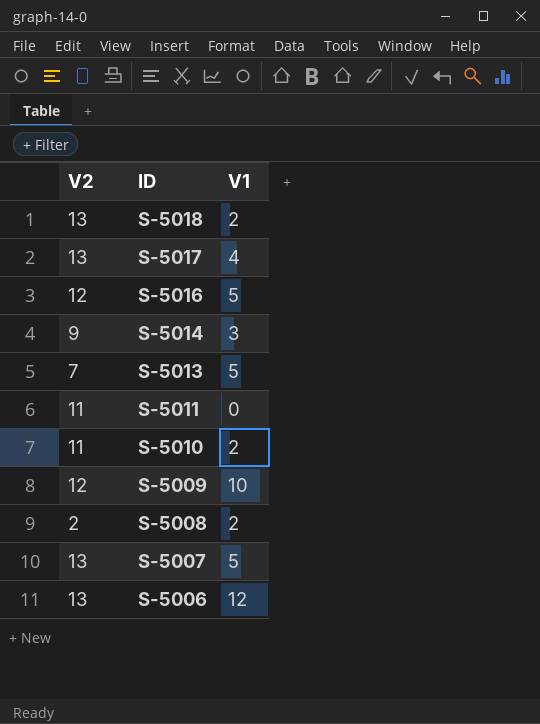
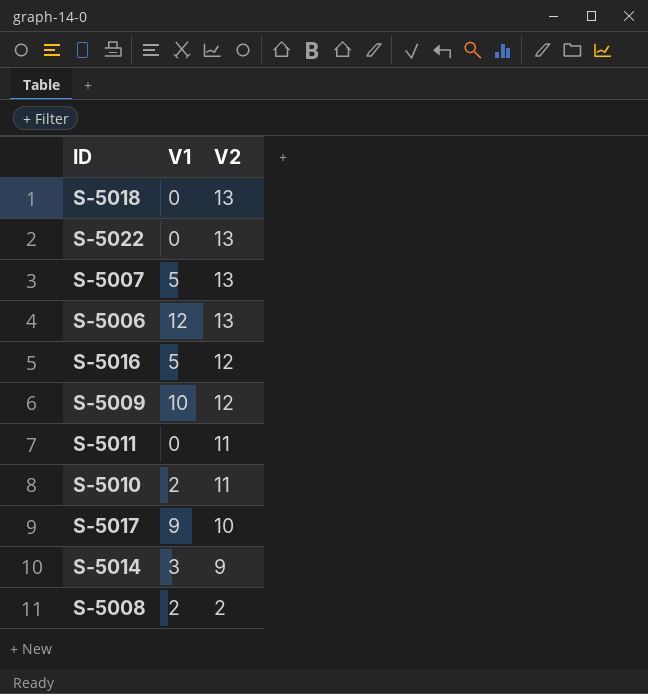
row order: ID descending -> V2 descending
column V2 | position: 1 -> 3
row S-5013: 7 | 5 -> none
S-5018 | V1: 2 -> 0
row S-5022: none -> 0 | 13
S-5017 | V1: 4 -> 9
S-5017 | V2: 13 -> 10

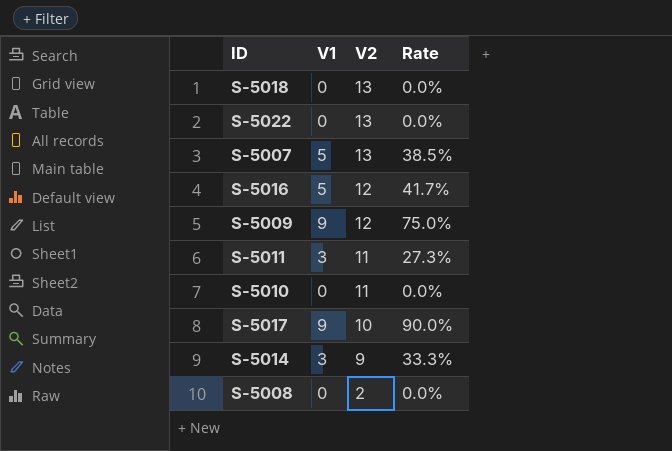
column Rate | formula: none -> [V1] / [V2]
row S-5006: 12 | 13 -> none
S-5009 | V1: 10 -> 9
S-5011 | V1: 0 -> 3
S-5010 | V1: 2 -> 0
S-5008 | V1: 2 -> 0

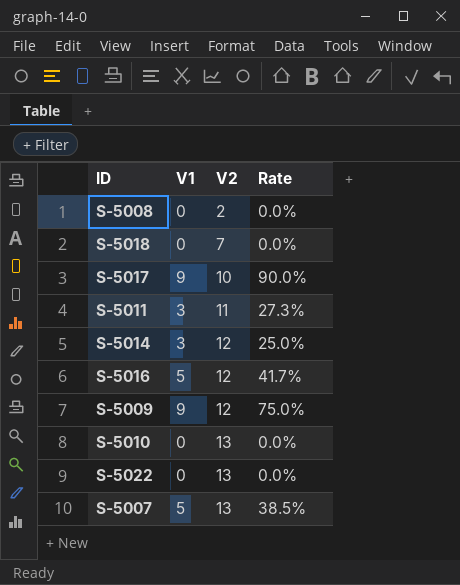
row order: V2 descending -> V2 ascending
S-5018 | V2: 13 -> 7
S-5014 | V2: 9 -> 12
S-5014 | Rate: 33.3% -> 25.0%
S-5010 | V2: 11 -> 13

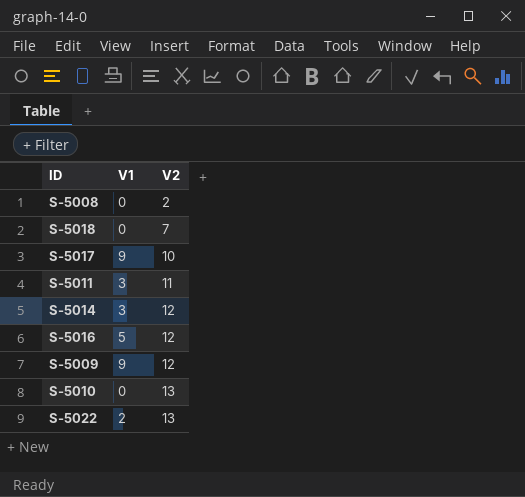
column Rate | formula: [V1] / [V2] -> none
row S-5007: 5 | 13 | 38.5% -> none
S-5022 | V1: 0 -> 2

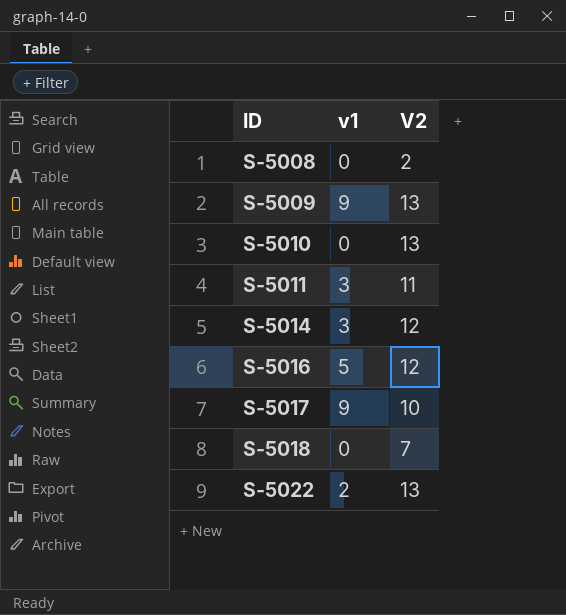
row order: V2 ascending -> ID ascending
column name: V1 -> v1
S-5009 | V2: 12 -> 13

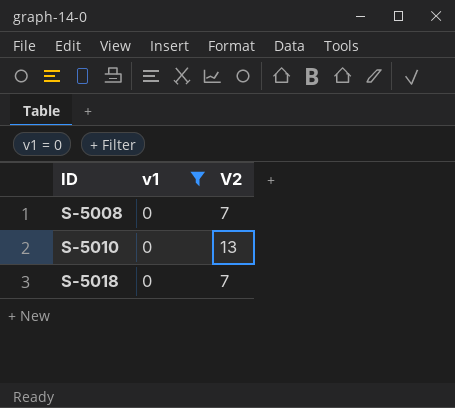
filter: none -> v1 = 0
S-5008 | V2: 2 -> 7

